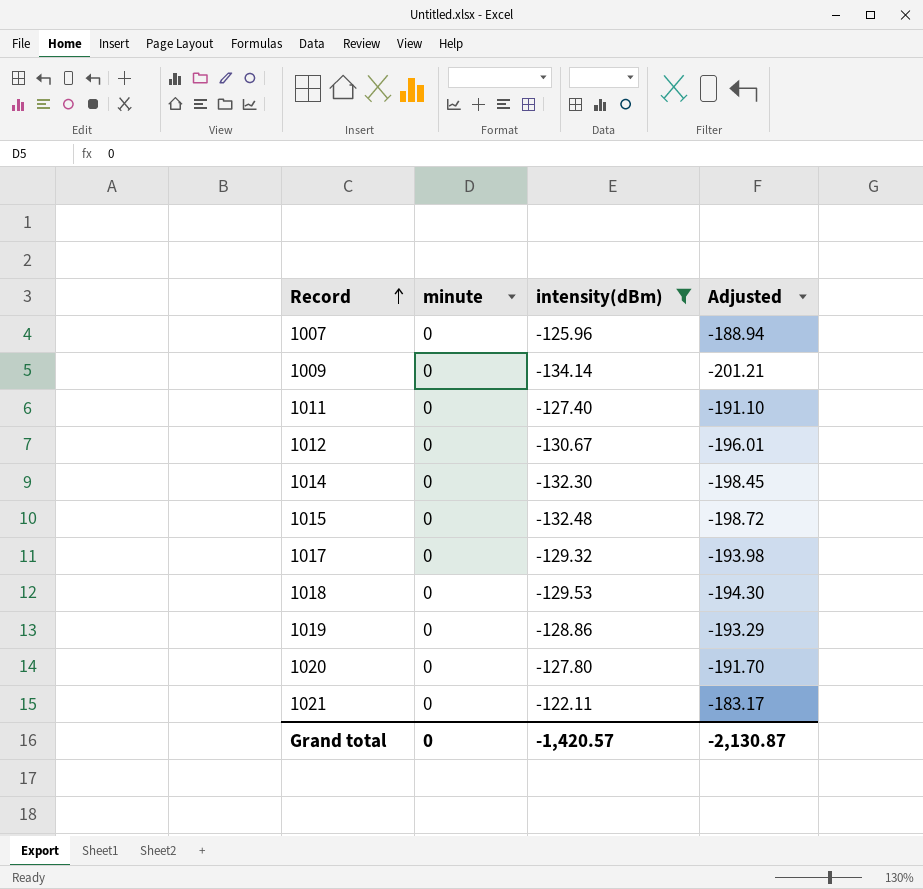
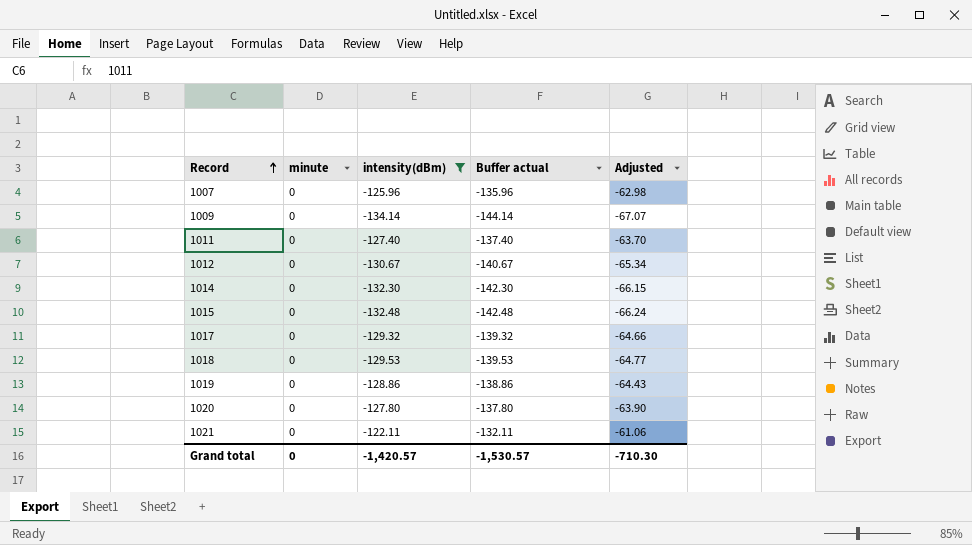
column Buffer actual | formula: none -> [intensity(dBm)] - 10
column Adjusted | formula: [intensity(dBm)] * 1.5 -> [intensity(dBm)] * 0.5
Grand total | Adjusted: -2,130.87 -> -710.30

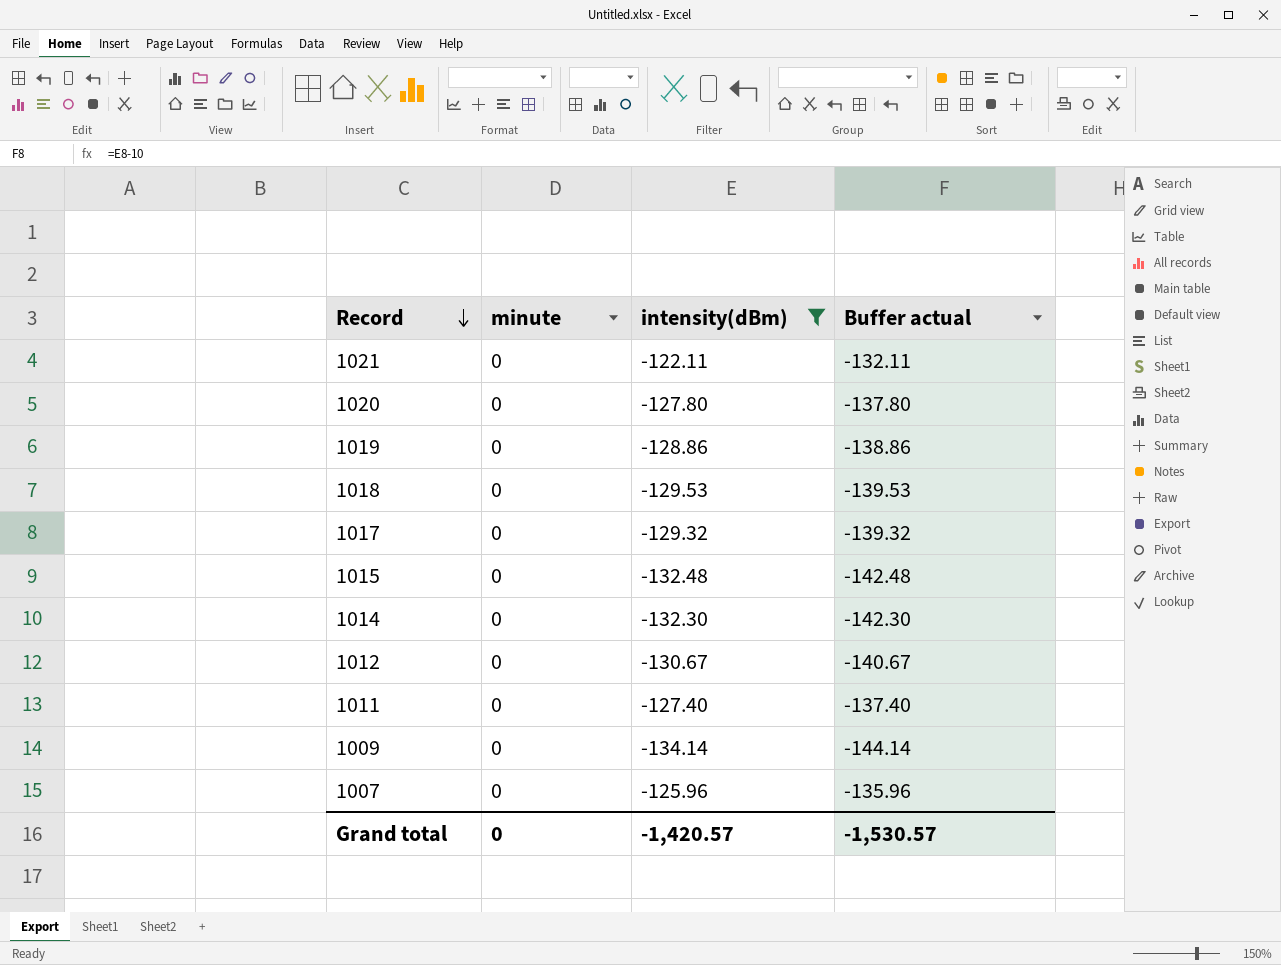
row order: Record ascending -> Record descending
column Adjusted | formula: [intensity(dBm)] * 0.5 -> none

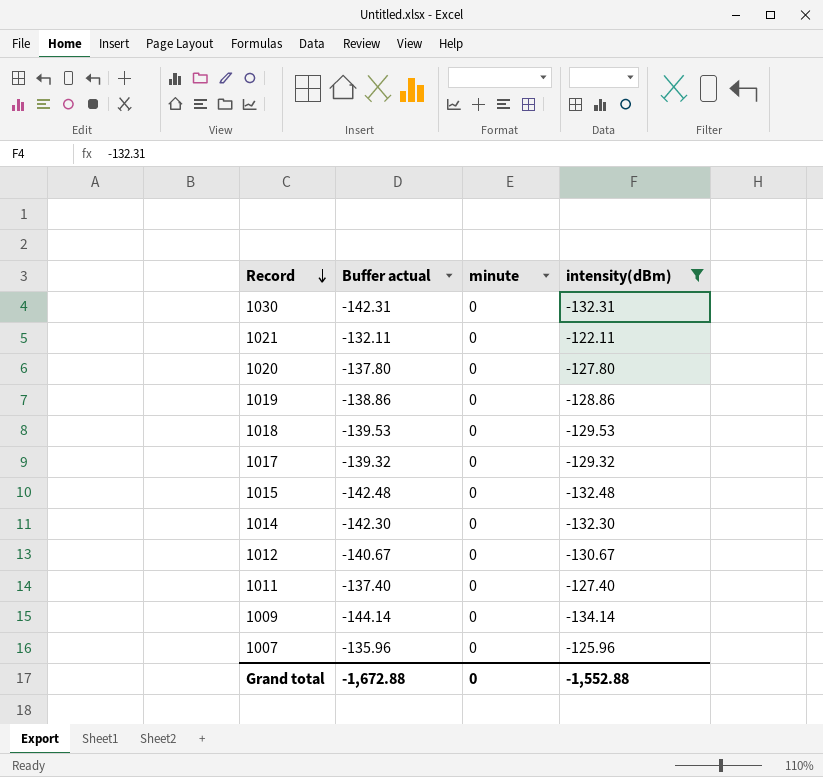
column Buffer actual | position: 4 -> 2
row 1030: none -> -142.31 | 0 | -132.31
Grand total | Buffer actual: -1,530.57 -> -1,672.88
Grand total | intensity(dBm): -1,420.57 -> -1,552.88

